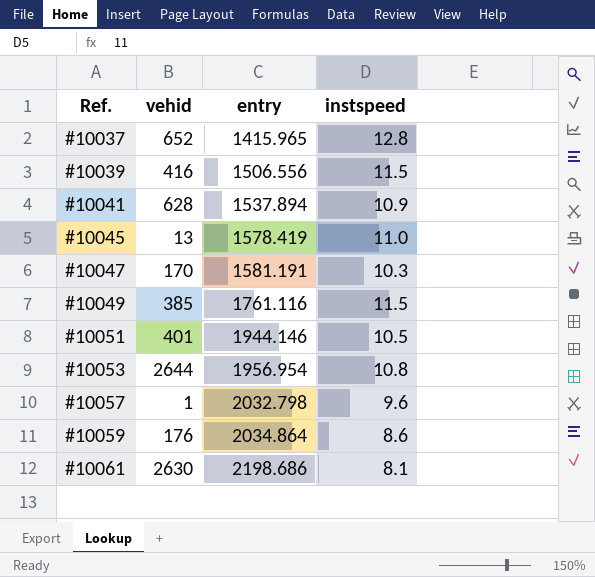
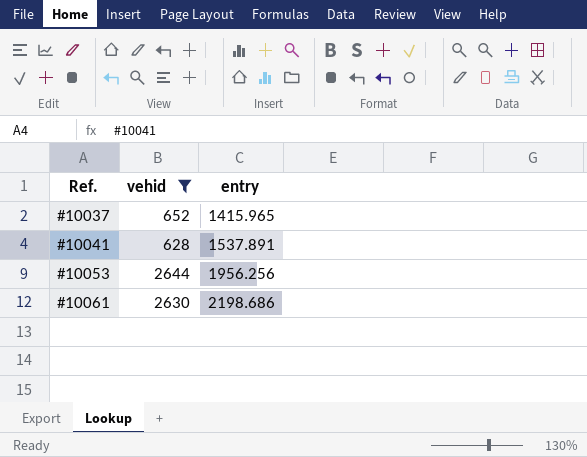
filter: none -> vehid >= 628
column instspeed | position: 4 -> none
#10041 | entry: 1537.894 -> 1537.891
#10053 | entry: 1956.954 -> 1956.256

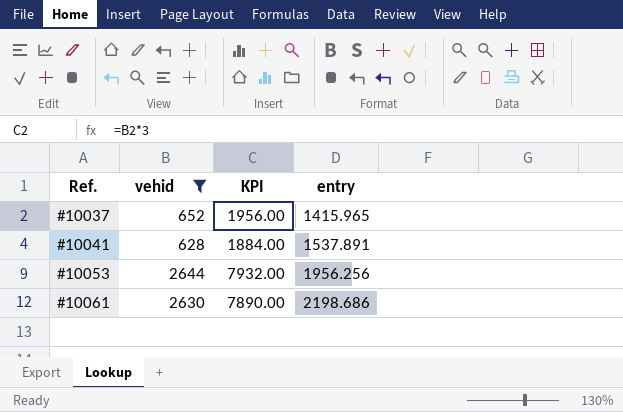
column KPI | formula: none -> [vehid] * 3

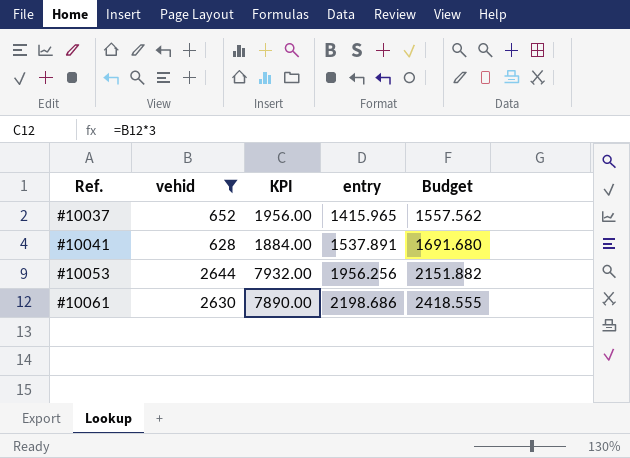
column Budget | formula: none -> [entry] * 1.1

